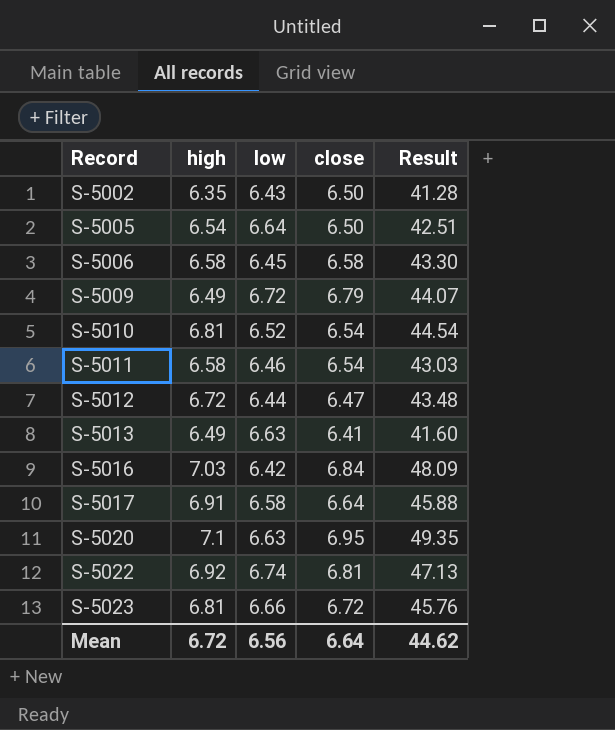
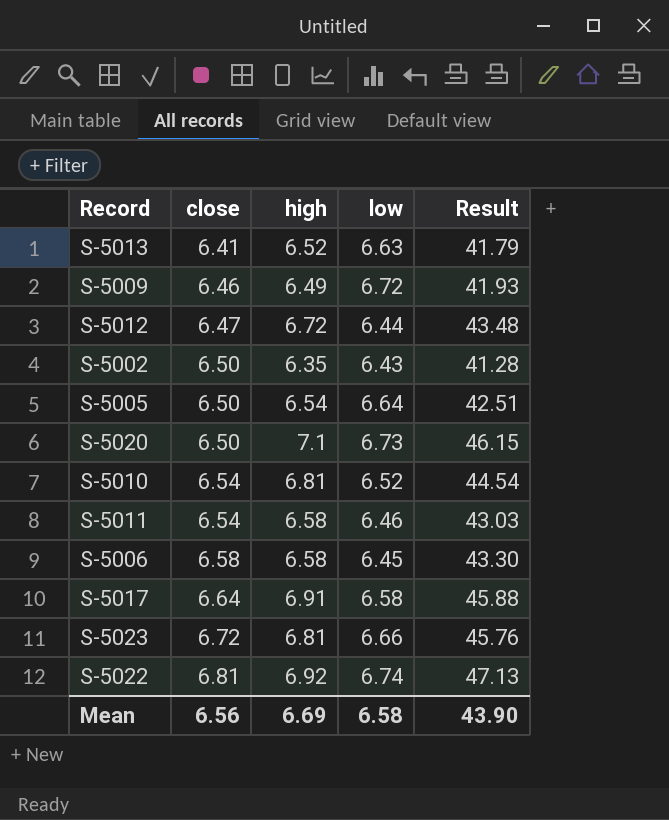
row order: Record ascending -> close ascending
column close | position: 4 -> 2
row S-5016: 7.03 | 6.42 | 6.84 | 48.09 -> none
S-5013 | high: 6.49 -> 6.52
S-5013 | Result: 41.60 -> 41.79
S-5009 | close: 6.79 -> 6.46
S-5009 | Result: 44.07 -> 41.93
S-5020 | close: 6.95 -> 6.50
S-5020 | low: 6.63 -> 6.73
S-5020 | Result: 49.35 -> 46.15
Mean | close: 6.64 -> 6.56
Mean | high: 6.72 -> 6.69
Mean | low: 6.56 -> 6.58
Mean | Result: 44.62 -> 43.90

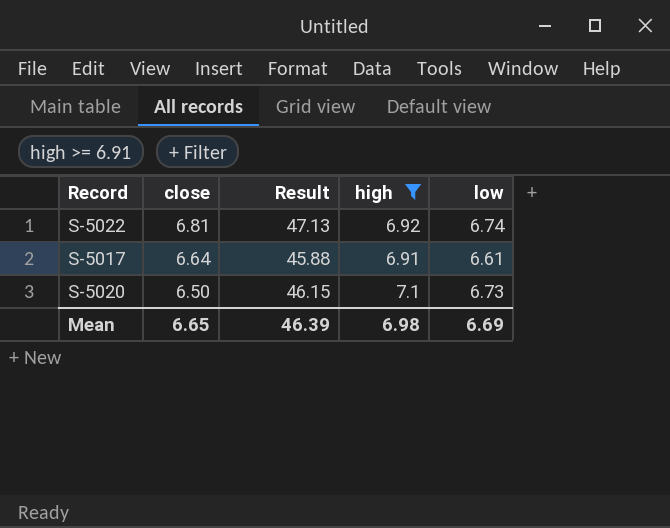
filter: none -> high >= 6.91
row order: close ascending -> close descending
column Result | position: 5 -> 3
S-5017 | low: 6.58 -> 6.61
Mean | close: 6.56 -> 6.65
Mean | Result: 43.90 -> 46.39
Mean | high: 6.69 -> 6.98
Mean | low: 6.58 -> 6.69

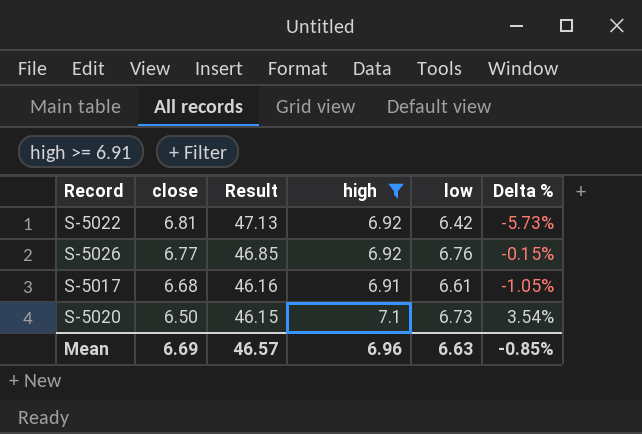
column Delta % | formula: none -> ([low] - [close]) / [close]
S-5022 | low: 6.74 -> 6.42
row S-5026: none -> 6.77 | 46.85 | 6.92 | 6.76 | -0.15%
S-5017 | close: 6.64 -> 6.68
S-5017 | Result: 45.88 -> 46.16
Mean | close: 6.65 -> 6.69
Mean | Result: 46.39 -> 46.57
Mean | high: 6.98 -> 6.96
Mean | low: 6.69 -> 6.63

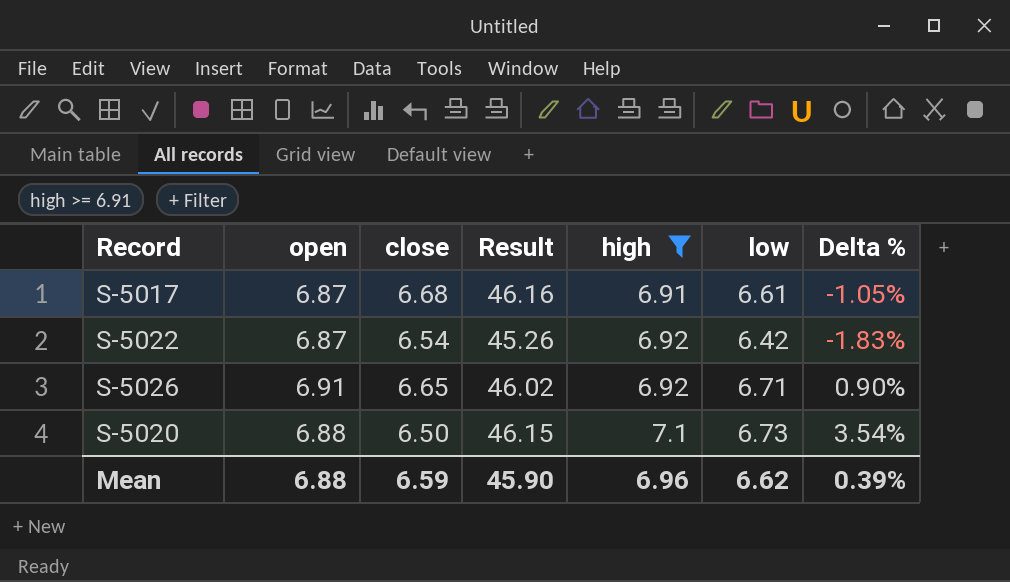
row order: close descending -> high ascending
column open | position: none -> 2
S-5022 | close: 6.81 -> 6.54
S-5022 | Result: 47.13 -> 45.26
S-5022 | Delta %: -5.73% -> -1.83%
S-5026 | close: 6.77 -> 6.65
S-5026 | Result: 46.85 -> 46.02
S-5026 | low: 6.76 -> 6.71
S-5026 | Delta %: -0.15% -> 0.90%
Mean | close: 6.69 -> 6.59
Mean | Result: 46.57 -> 45.90
Mean | low: 6.63 -> 6.62
Mean | Delta %: -0.85% -> 0.39%

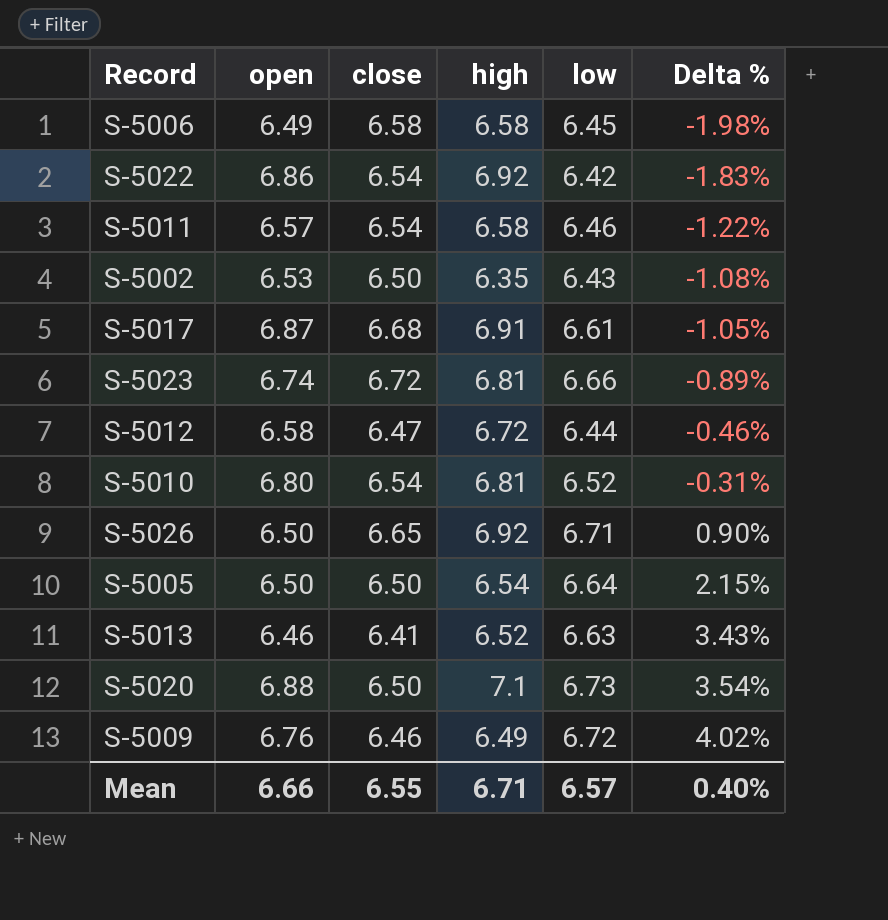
filter: high >= 6.91 -> none
row order: high ascending -> Delta % ascending
column Result | formula: [close] * [high] -> none
S-5022 | open: 6.87 -> 6.86
S-5026 | open: 6.91 -> 6.50
Mean | open: 6.88 -> 6.66
Mean | close: 6.59 -> 6.55
Mean | high: 6.96 -> 6.71
Mean | low: 6.62 -> 6.57
Mean | Delta %: 0.39% -> 0.40%

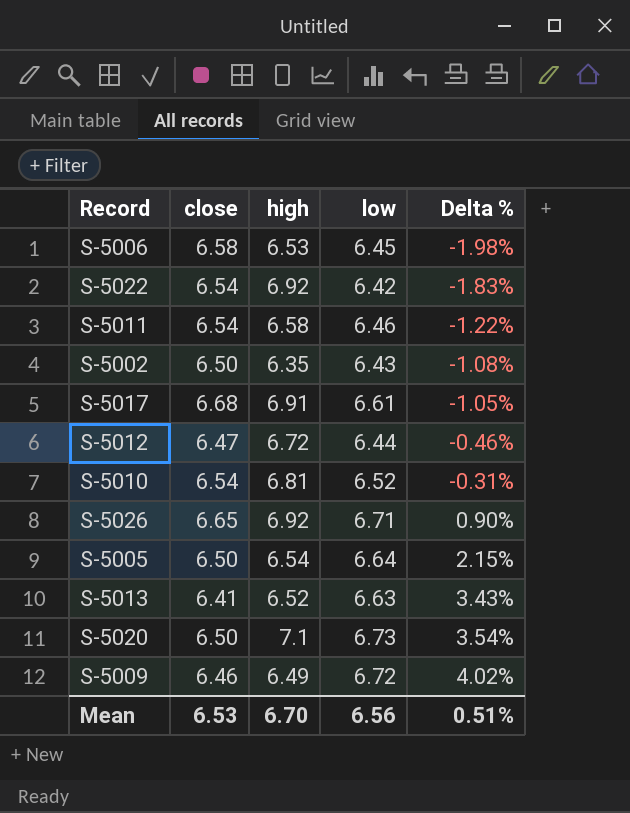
column open | position: 2 -> none
row S-5023: 6.74 | 6.72 | 6.81 | 6.66 | -0.89% -> none
S-5006 | high: 6.58 -> 6.53
Mean | close: 6.55 -> 6.53
Mean | high: 6.71 -> 6.70
Mean | low: 6.57 -> 6.56
Mean | Delta %: 0.40% -> 0.51%

